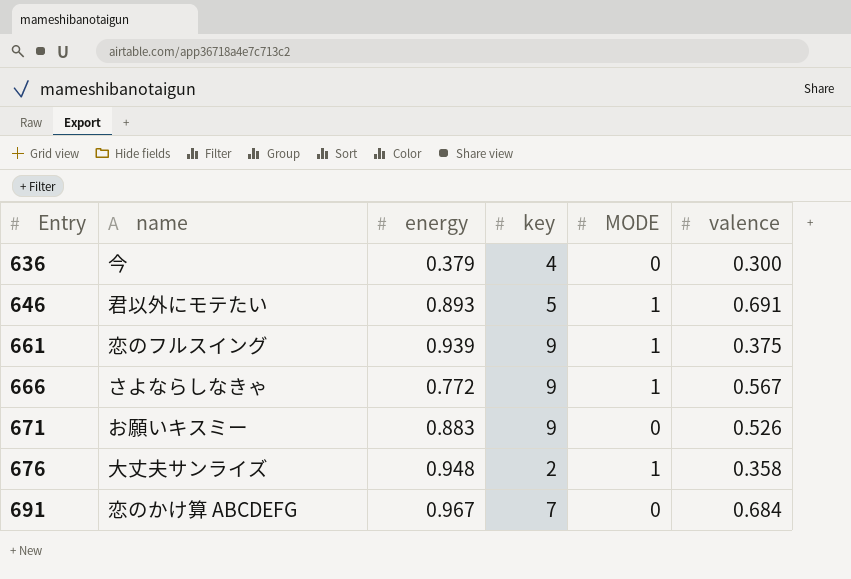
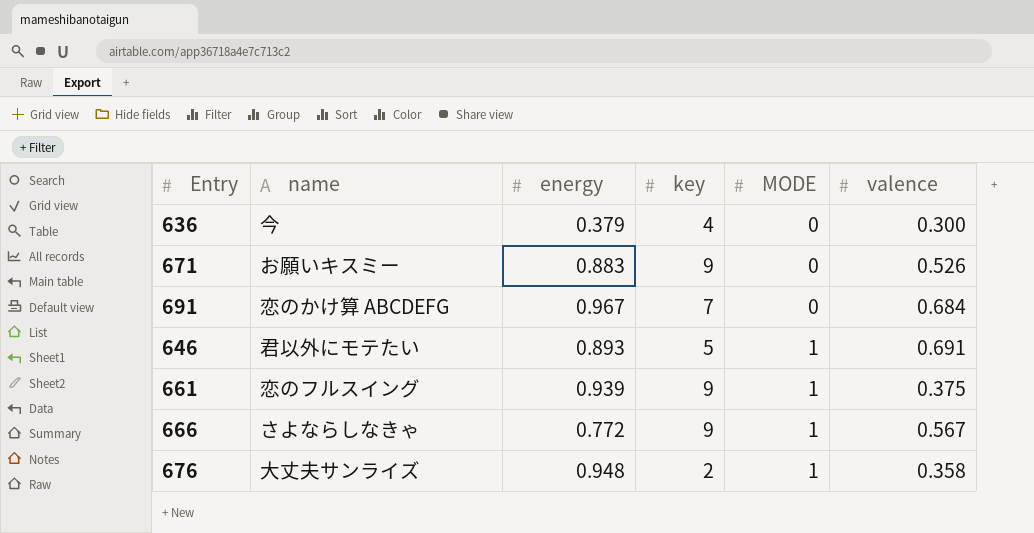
row order: Entry ascending -> MODE ascending

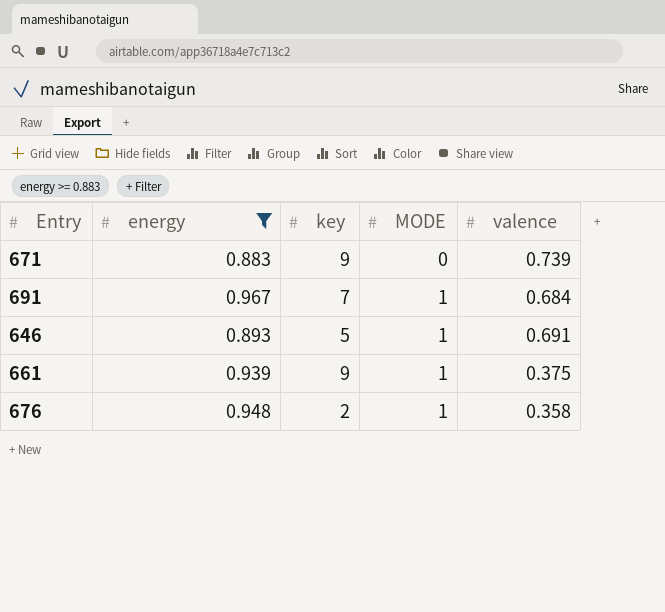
filter: none -> energy >= 0.883
column name | position: 2 -> none
671 | valence: 0.526 -> 0.739
691 | MODE: 0 -> 1

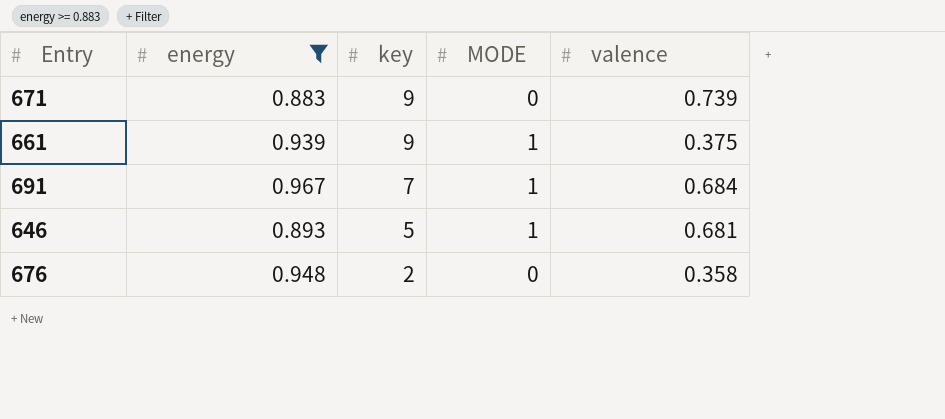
row order: MODE ascending -> key descending
646 | valence: 0.691 -> 0.681
676 | MODE: 1 -> 0

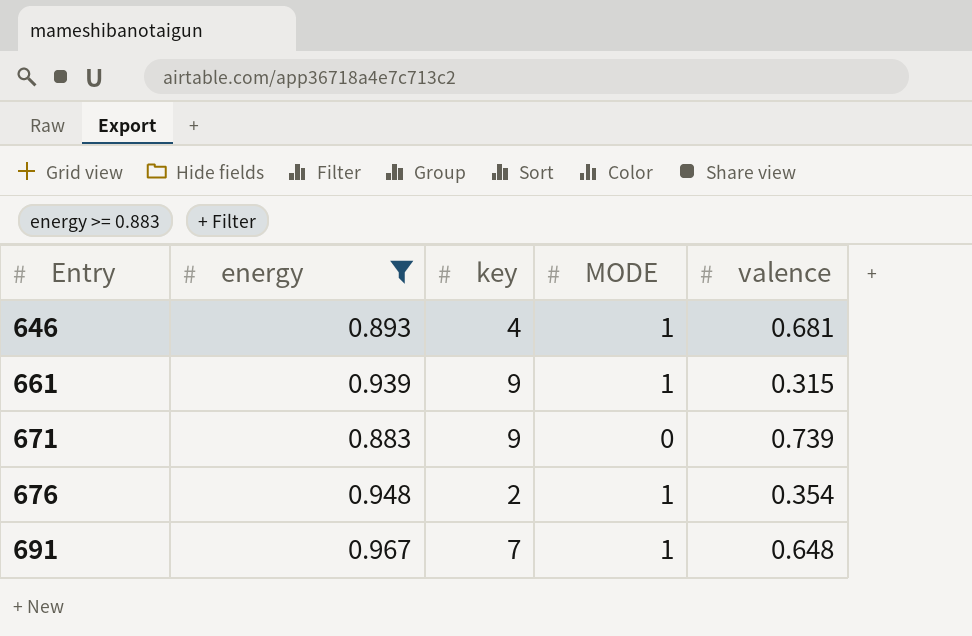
row order: key descending -> Entry ascending
646 | key: 5 -> 4
661 | valence: 0.375 -> 0.315
676 | MODE: 0 -> 1
676 | valence: 0.358 -> 0.354
691 | valence: 0.684 -> 0.648

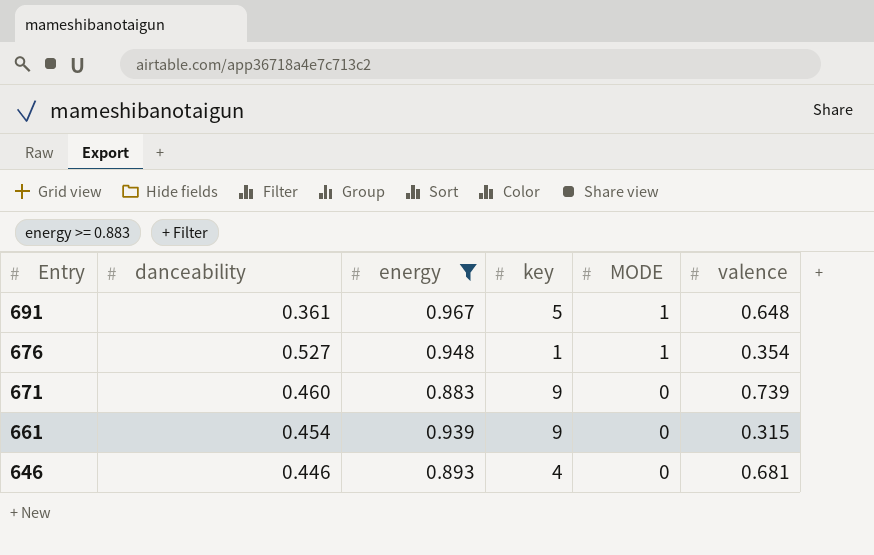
row order: Entry ascending -> Entry descending
column danceability | position: none -> 2
691 | key: 7 -> 5
676 | key: 2 -> 1
661 | MODE: 1 -> 0
646 | MODE: 1 -> 0

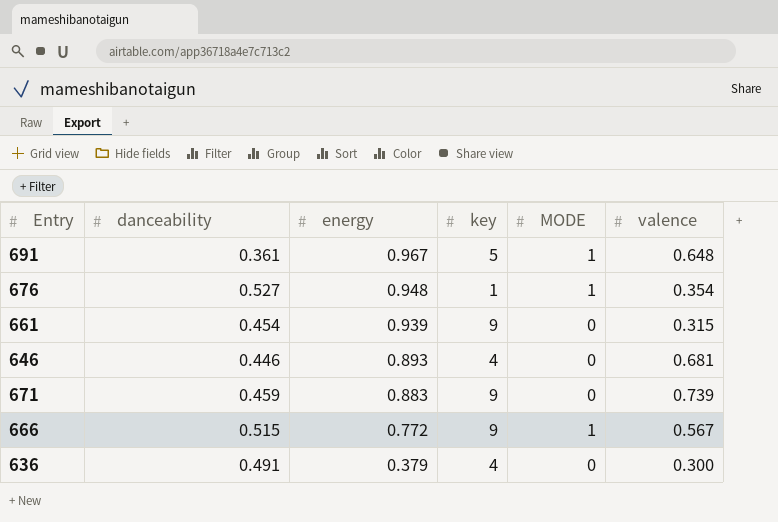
filter: energy >= 0.883 -> none
row order: Entry descending -> energy descending
671 | danceability: 0.460 -> 0.459

